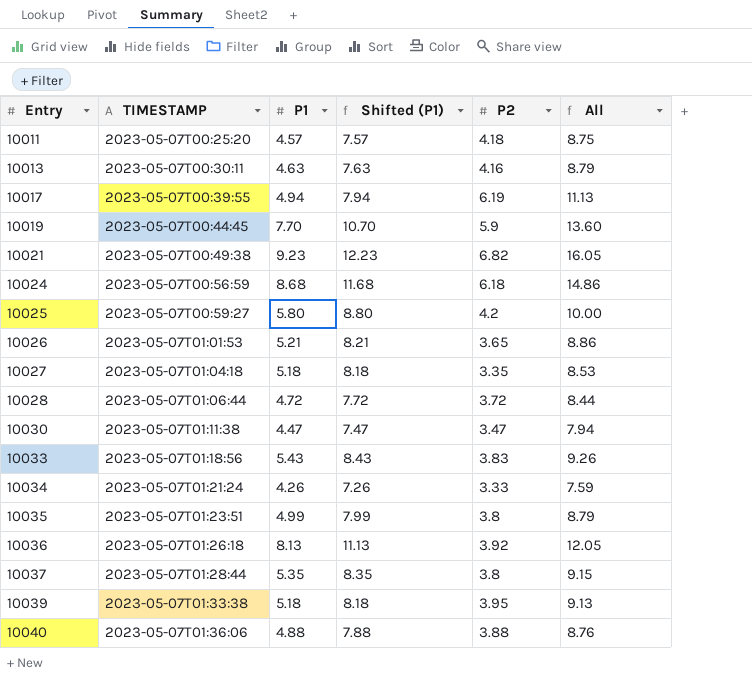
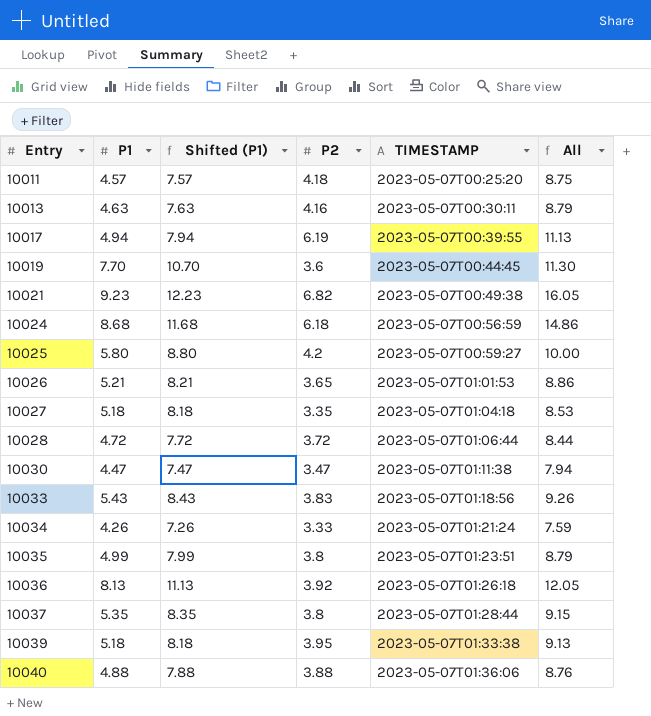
column TIMESTAMP | position: 2 -> 5
10019 | P2: 5.9 -> 3.6
10019 | All: 13.60 -> 11.30

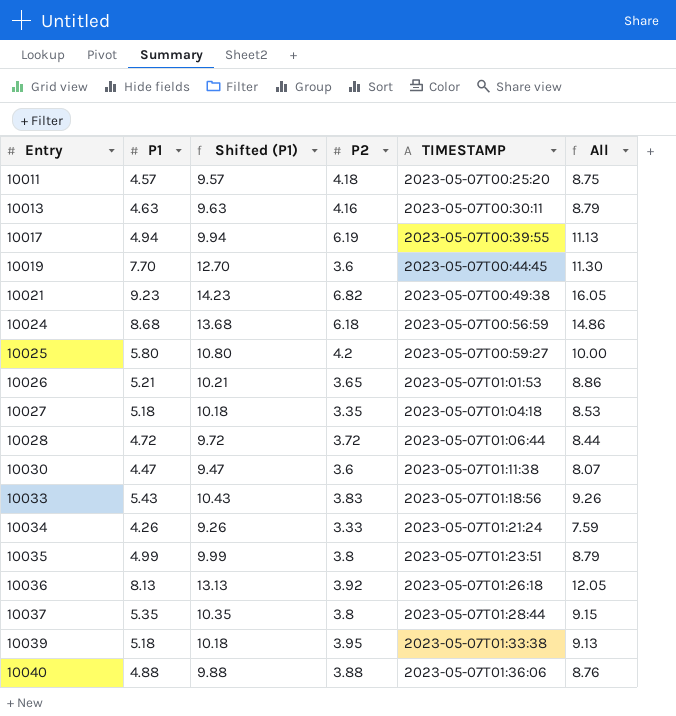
column Shifted (P1) | formula: [P1] + 3 -> [P1] + 5
10030 | P2: 3.47 -> 3.6
10030 | All: 7.94 -> 8.07

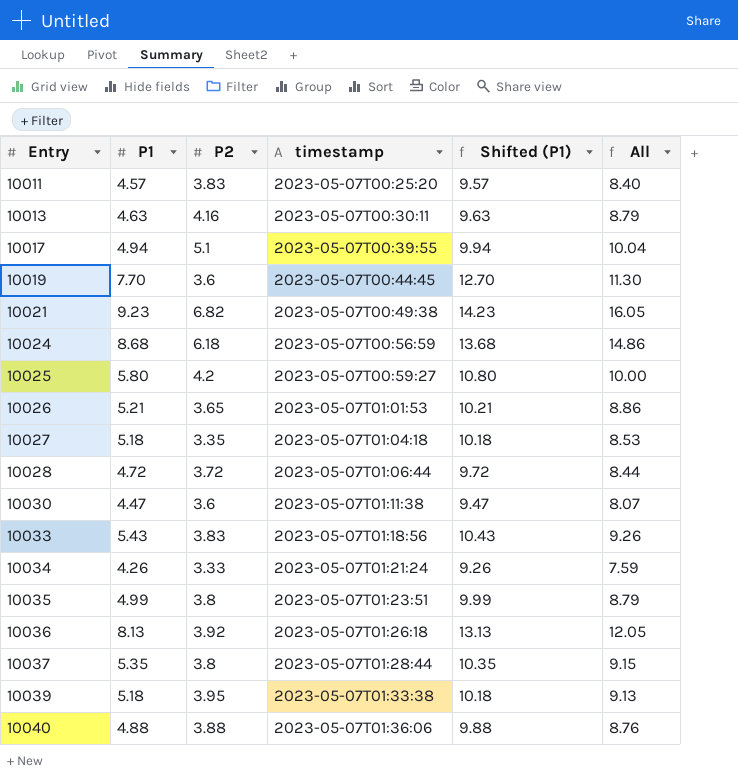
column name: TIMESTAMP -> timestamp
column Shifted (P1) | position: 3 -> 5
10011 | P2: 4.18 -> 3.83
10011 | All: 8.75 -> 8.40
10017 | P2: 6.19 -> 5.1
10017 | All: 11.13 -> 10.04

